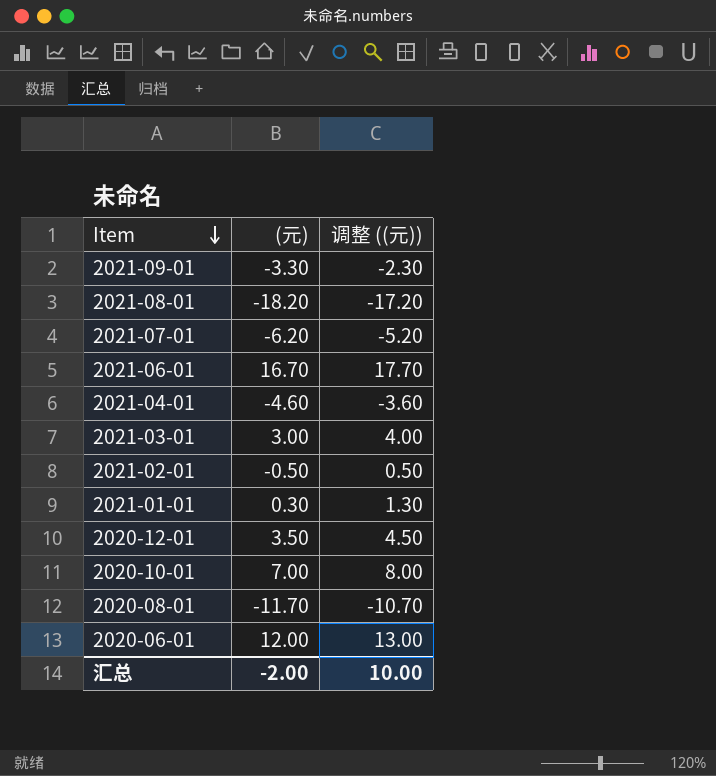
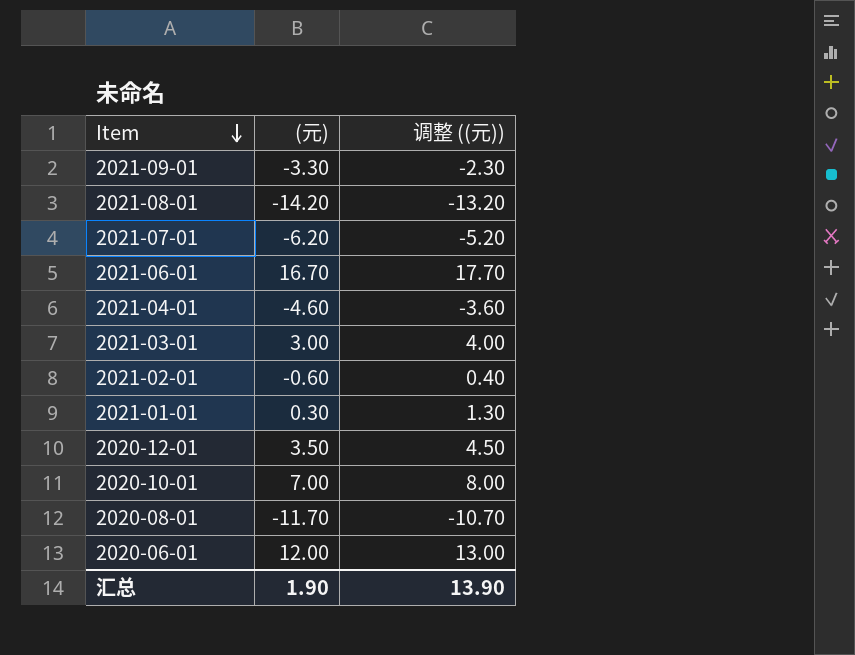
2021-08-01 | (元): -18.20 -> -14.20
2021-08-01 | 调整 ((元)): -17.20 -> -13.20
2021-02-01 | (元): -0.50 -> -0.60
2021-02-01 | 调整 ((元)): 0.50 -> 0.40
汇总 | (元): -2.00 -> 1.90
汇总 | 调整 ((元)): 10.00 -> 13.90

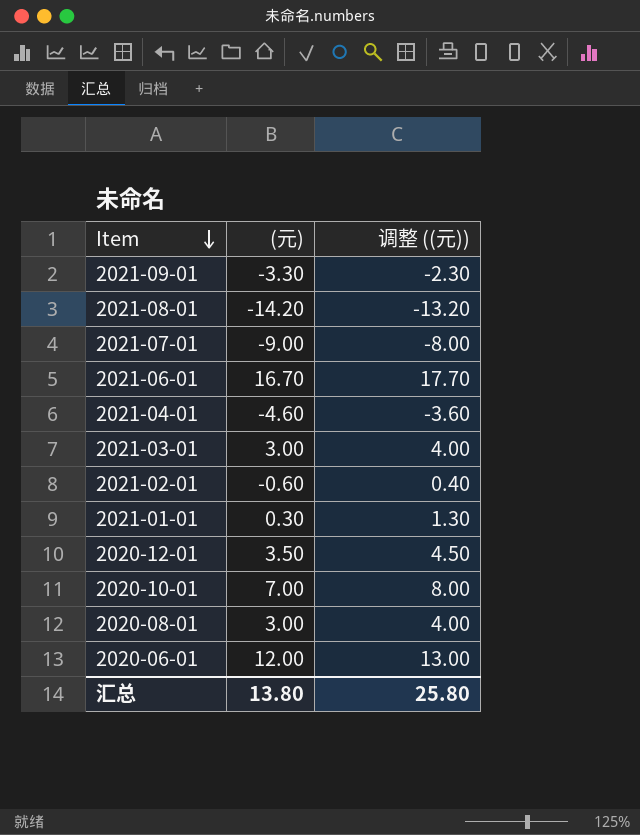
2021-07-01 | (元): -6.20 -> -9.00
2021-07-01 | 调整 ((元)): -5.20 -> -8.00
2020-08-01 | (元): -11.70 -> 3.00
2020-08-01 | 调整 ((元)): -10.70 -> 4.00
汇总 | (元): 1.90 -> 13.80
汇总 | 调整 ((元)): 13.90 -> 25.80

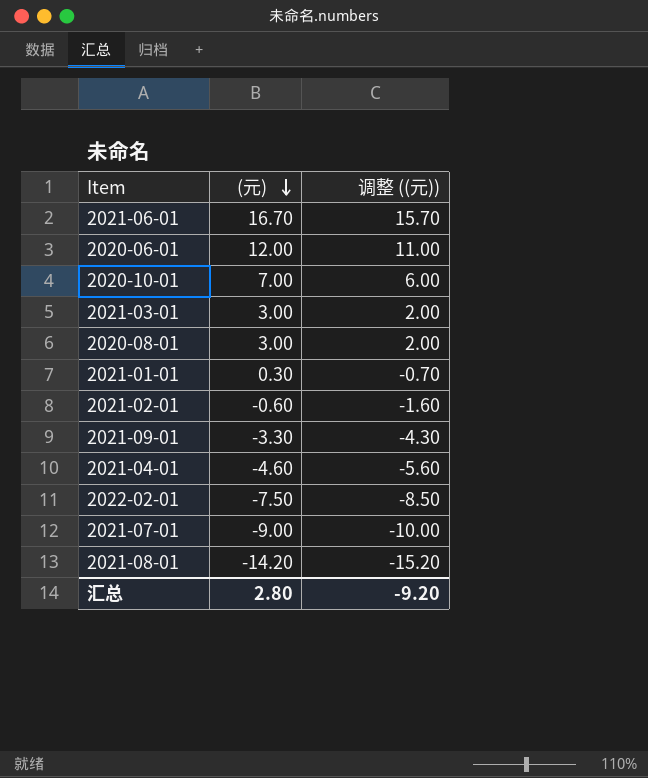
row order: Item descending -> (元) descending
column 调整 ((元)) | formula: [(元)] + 1 -> [(元)] - 1
row 2020-12-01: 3.50 | 4.50 -> none
row 2022-02-01: none -> -7.50 | -8.50
汇总 | (元): 13.80 -> 2.80
汇总 | 调整 ((元)): 25.80 -> -9.20

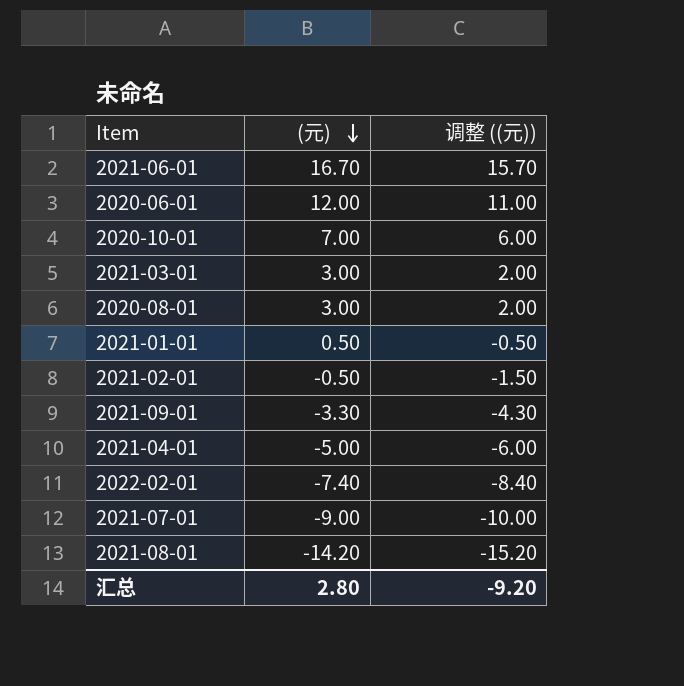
2021-01-01 | (元): 0.30 -> 0.50
2021-01-01 | 调整 ((元)): -0.70 -> -0.50
2021-02-01 | (元): -0.60 -> -0.50
2021-02-01 | 调整 ((元)): -1.60 -> -1.50
2021-04-01 | (元): -4.60 -> -5.00
2021-04-01 | 调整 ((元)): -5.60 -> -6.00
2022-02-01 | (元): -7.50 -> -7.40
2022-02-01 | 调整 ((元)): -8.50 -> -8.40

